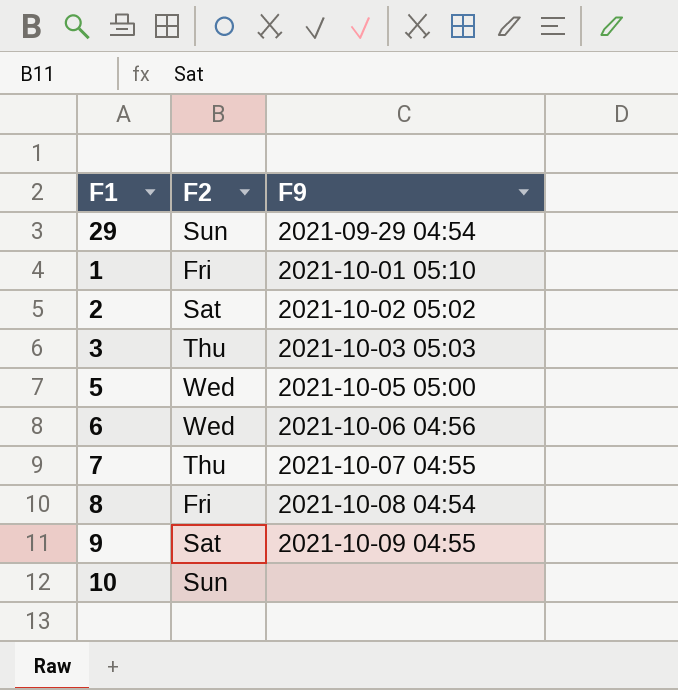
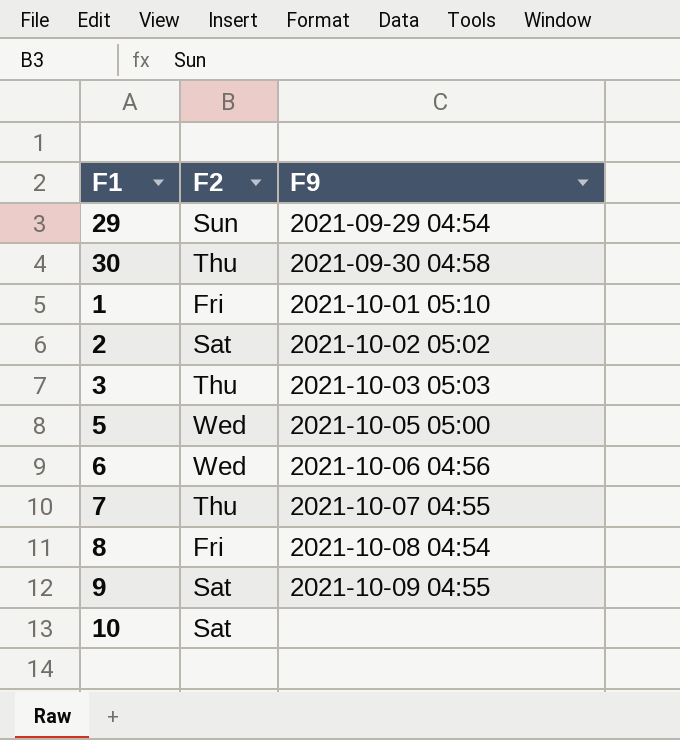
row 30: none -> Thu | 2021-09-30 04:58
10 | F2: Sun -> Sat

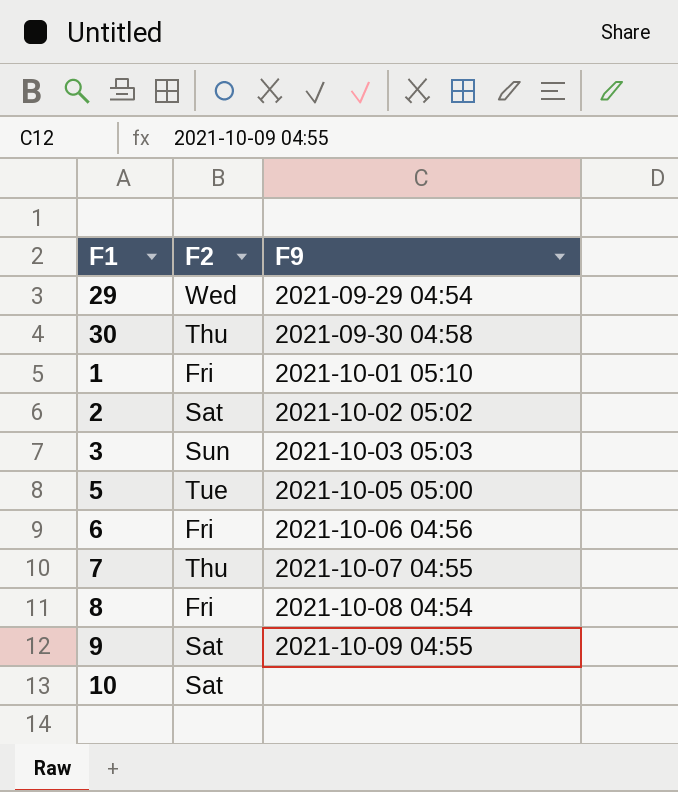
29 | F2: Sun -> Wed
3 | F2: Thu -> Sun
5 | F2: Wed -> Tue
6 | F2: Wed -> Fri

